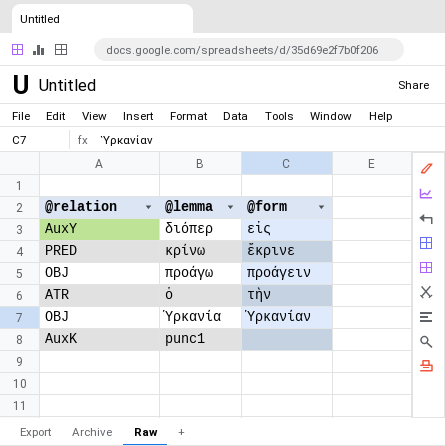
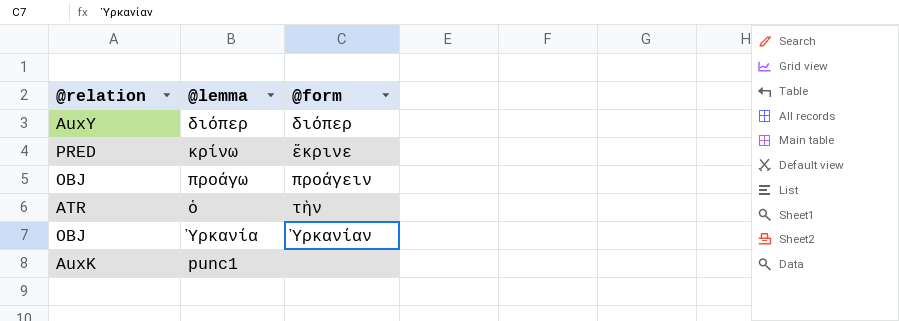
διόπερ | @form: εἰς -> διόπερ

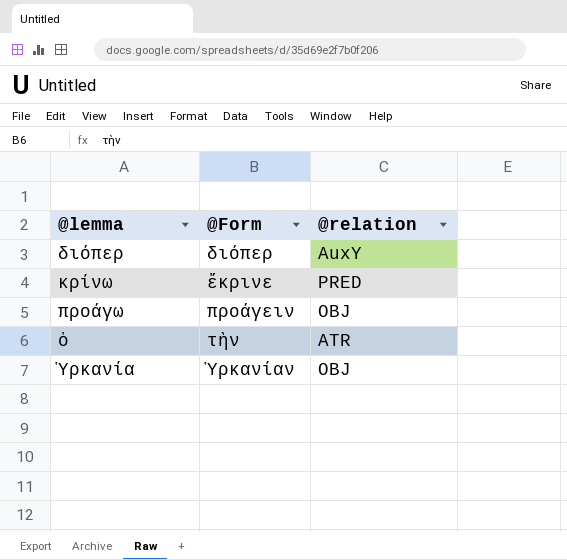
column name: @form -> @Form
column @relation | position: 1 -> 3
row punc1: AuxK | none -> none

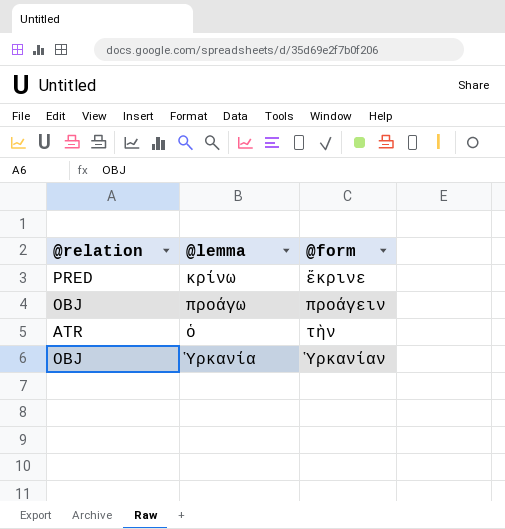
column @relation | position: 3 -> 1
column name: @Form -> @form
row διόπερ: διόπερ | AuxY -> none

